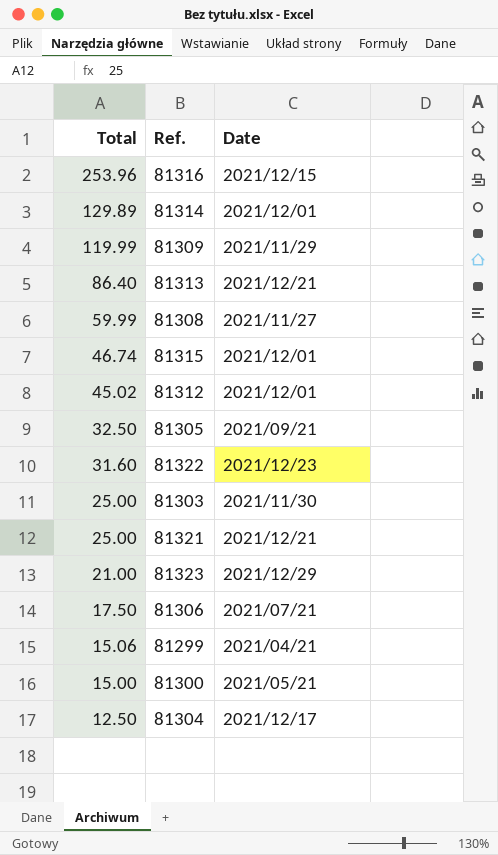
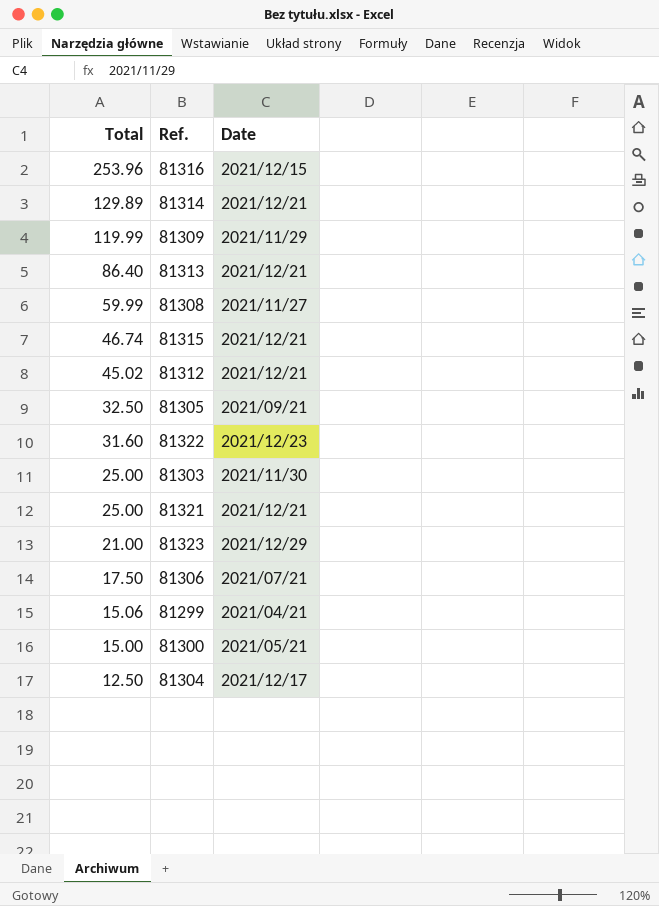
81314 | Date: 2021/12/01 -> 2021/12/21
81315 | Date: 2021/12/01 -> 2021/12/21
81312 | Date: 2021/12/01 -> 2021/12/21

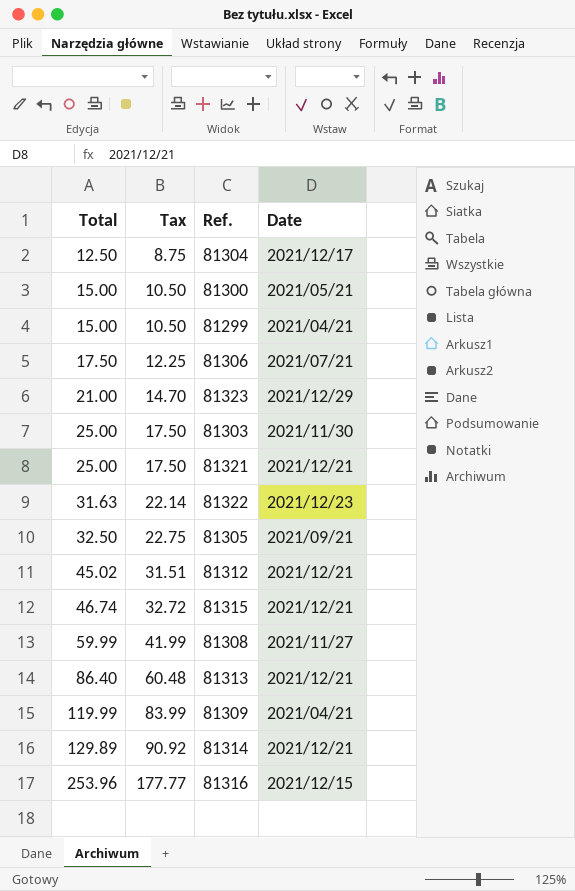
row order: Total descending -> Total ascending
column Tax | formula: none -> [Total] * 0.7
81299 | Total: 15.06 -> 15.00
81322 | Total: 31.60 -> 31.63
81309 | Date: 2021/11/29 -> 2021/04/21

